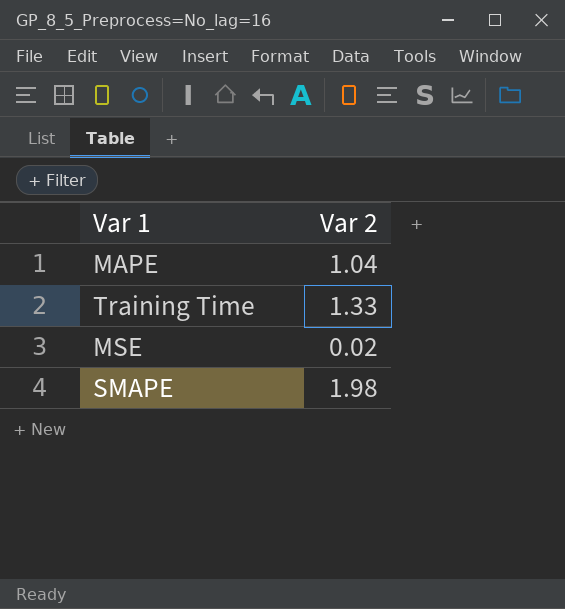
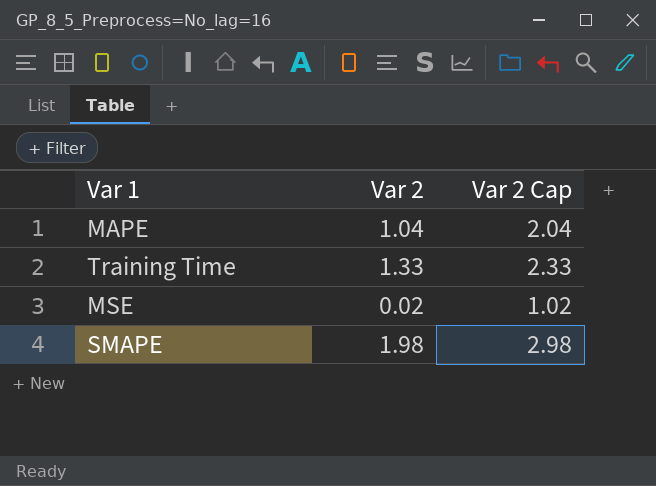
column Var 2 Cap | formula: none -> [Var 2] + 1

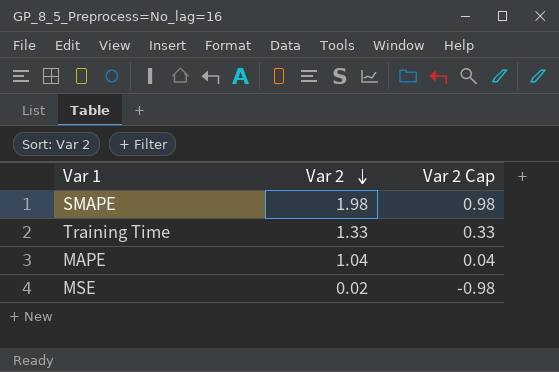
row order: none -> Var 2 descending
column Var 2 Cap | formula: [Var 2] + 1 -> [Var 2] - 1

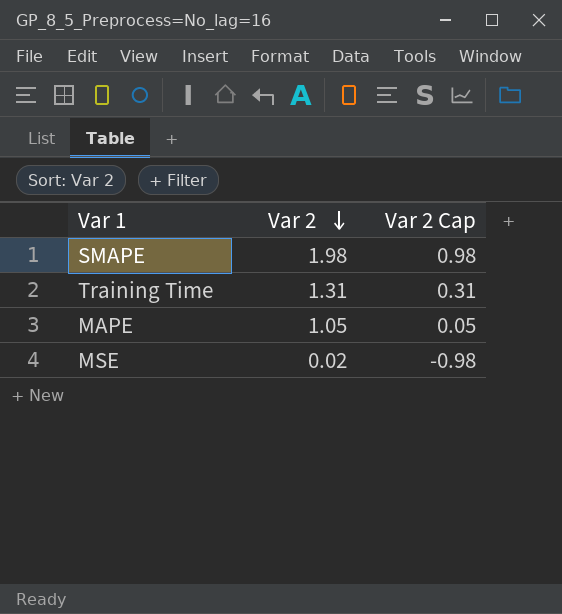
Training Time | Var 2: 1.33 -> 1.31
Training Time | Var 2 Cap: 0.33 -> 0.31
MAPE | Var 2: 1.04 -> 1.05
MAPE | Var 2 Cap: 0.04 -> 0.05

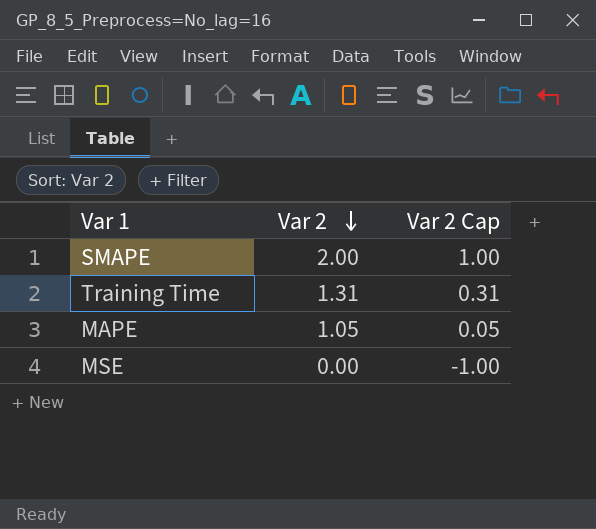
SMAPE | Var 2: 1.98 -> 2.00
SMAPE | Var 2 Cap: 0.98 -> 1.00
MSE | Var 2: 0.02 -> 0.00
MSE | Var 2 Cap: -0.98 -> -1.00

